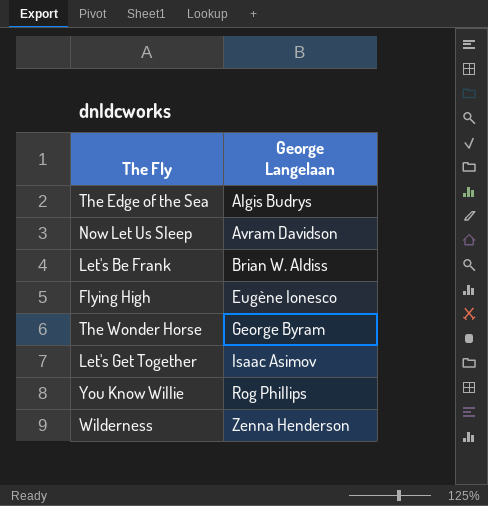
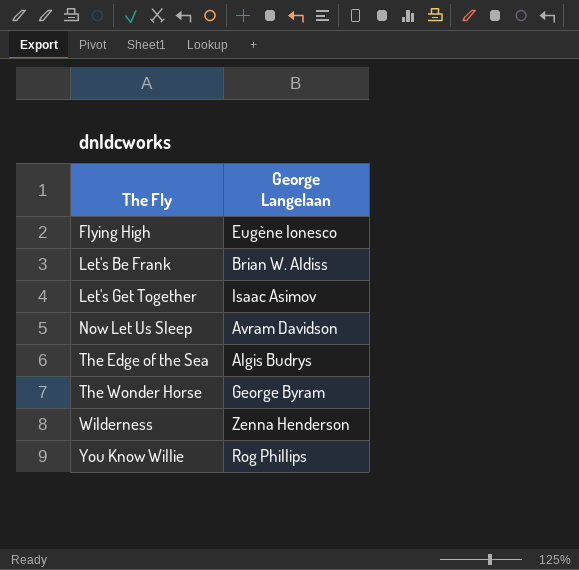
row order: George Langelaan ascending -> The Fly ascending

